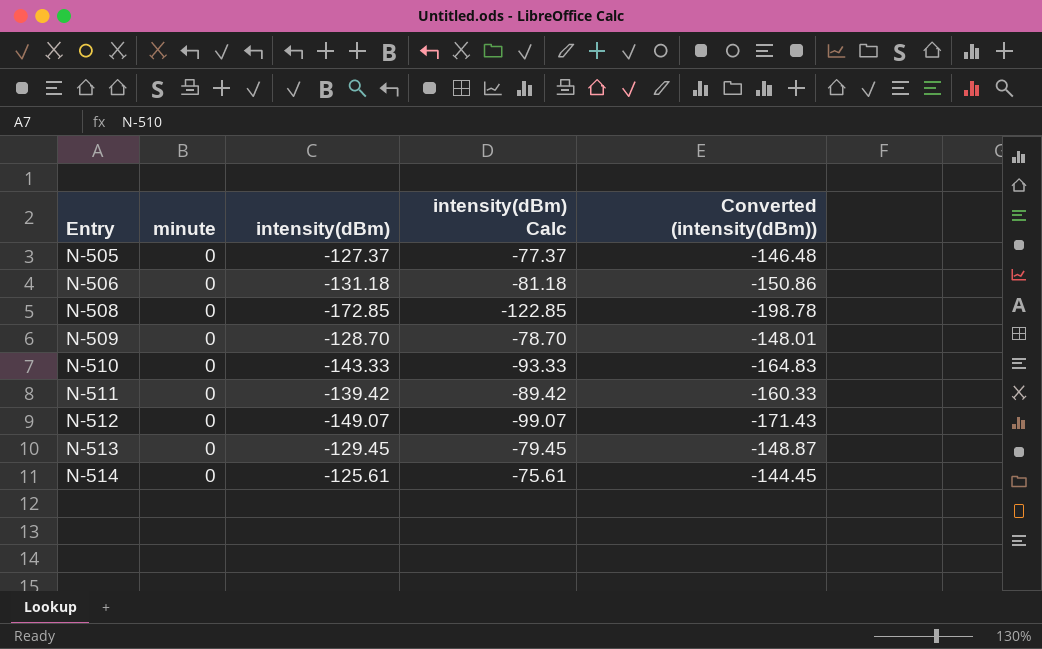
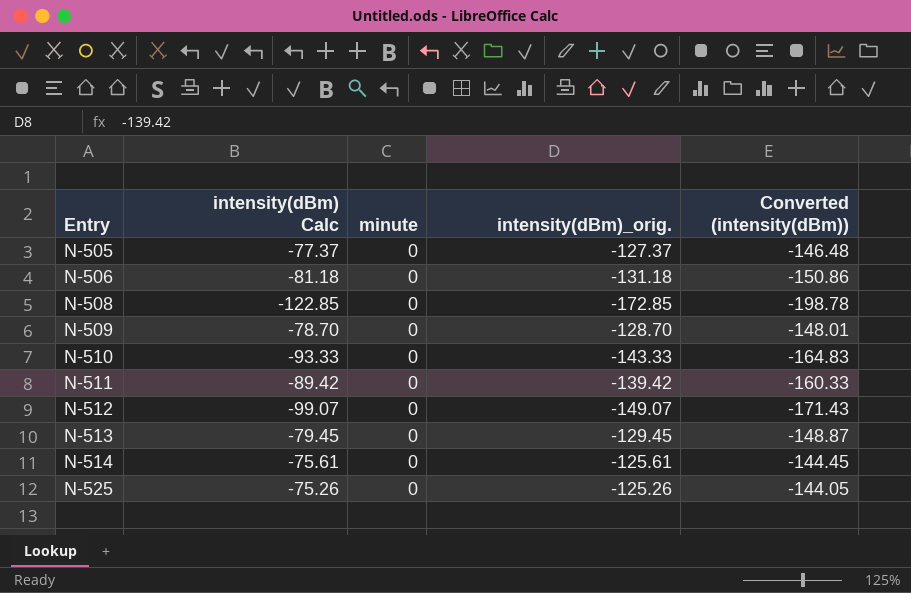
column intensity(dBm) Calc | position: 4 -> 2
column name: intensity(dBm) -> intensity(dBm)_orig.
row N-525: none -> -75.26 | 0 | -125.26 | -144.05

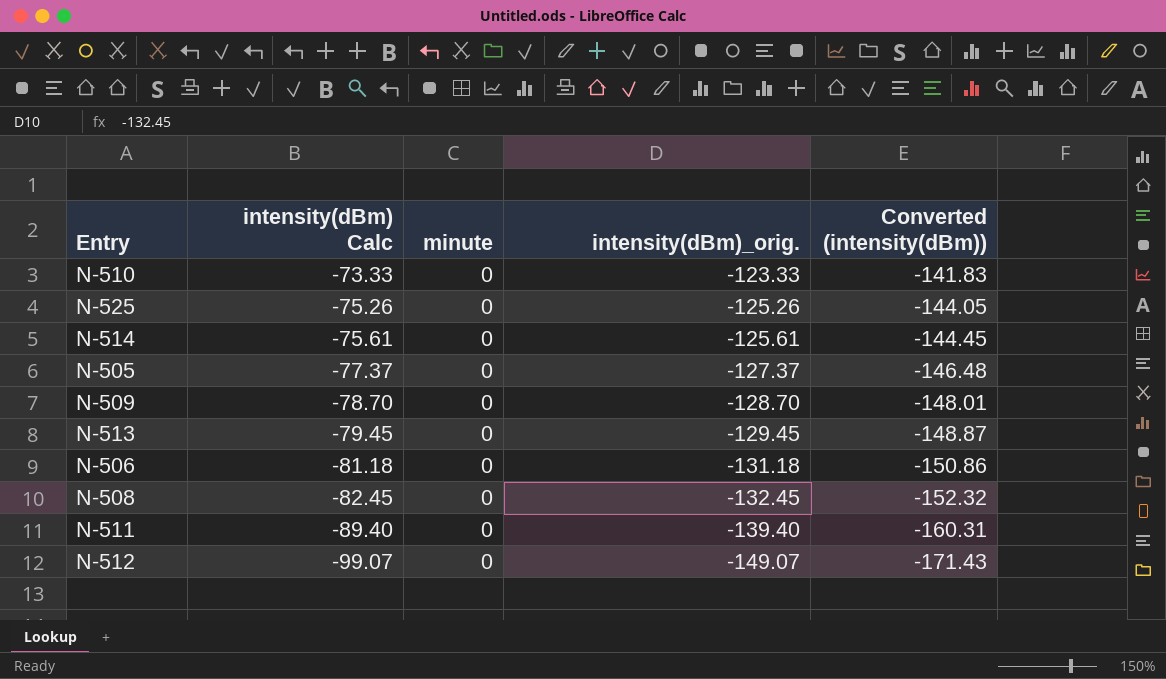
row order: Entry ascending -> intensity(dBm) Calc descending
N-510 | intensity(dBm) Calc: -93.33 -> -73.33
N-510 | intensity(dBm)_orig.: -143.33 -> -123.33
N-510 | Converted (intensity(dBm)): -164.83 -> -141.83
N-508 | intensity(dBm) Calc: -122.85 -> -82.45
N-508 | intensity(dBm)_orig.: -172.85 -> -132.45
N-508 | Converted (intensity(dBm)): -198.78 -> -152.32
N-511 | intensity(dBm) Calc: -89.42 -> -89.40
N-511 | intensity(dBm)_orig.: -139.42 -> -139.40
N-511 | Converted (intensity(dBm)): -160.33 -> -160.31

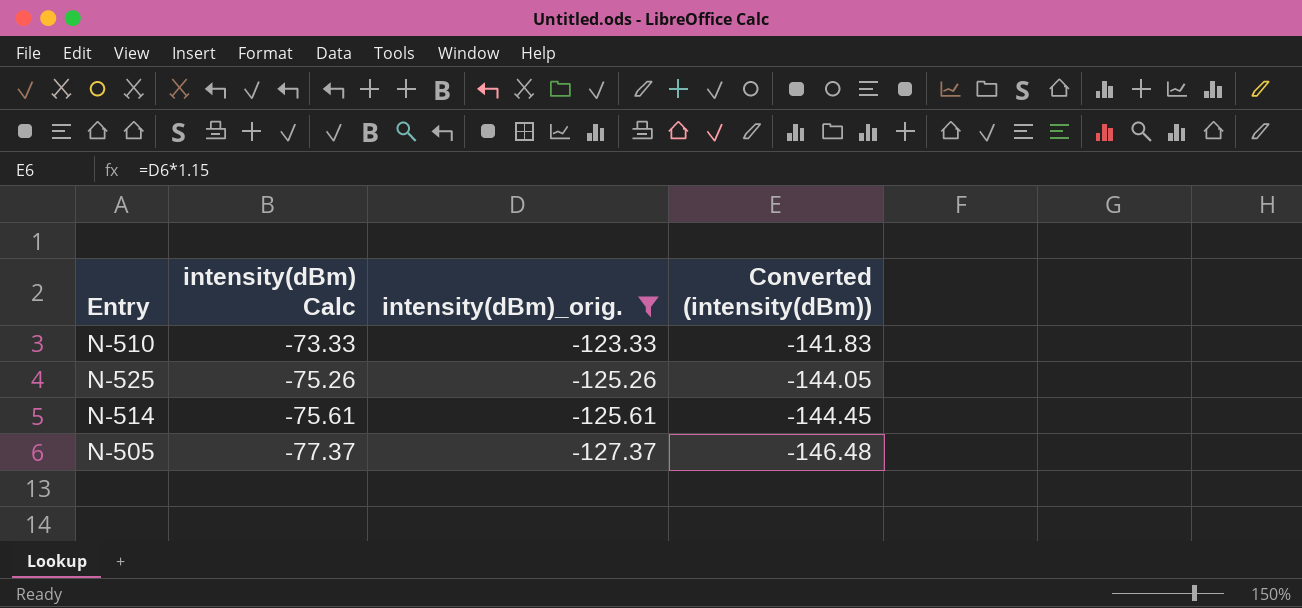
filter: none -> intensity(dBm)_orig. >= -127.37
column minute | position: 3 -> none

